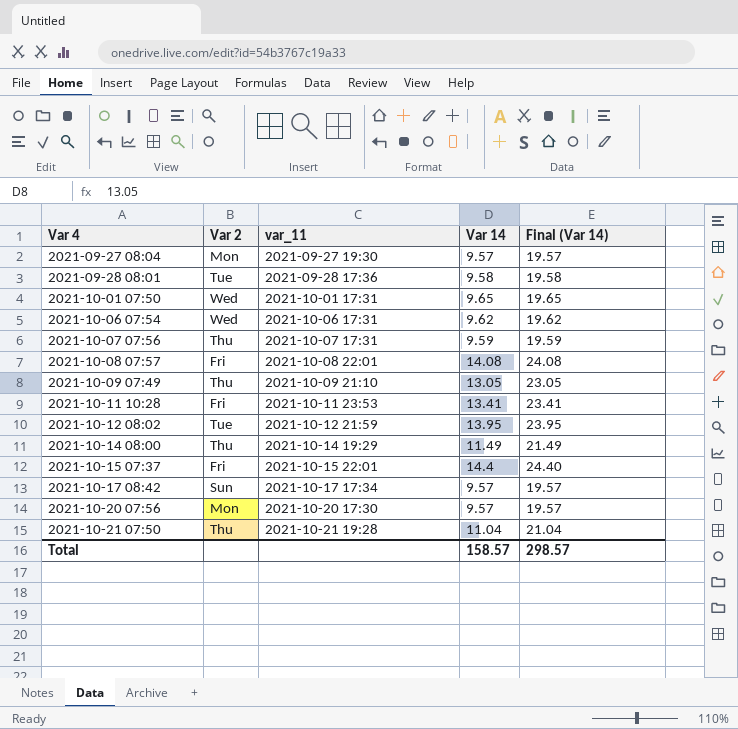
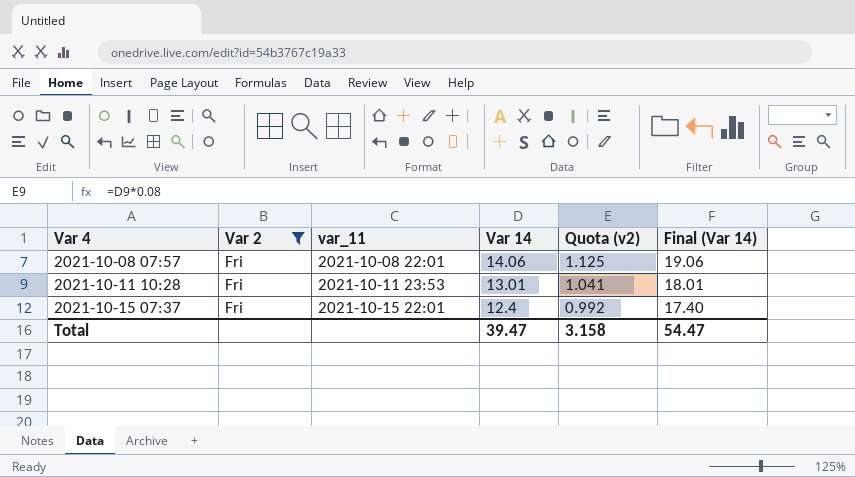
filter: none -> Var 2 = Fri
column Quota (v2) | formula: none -> [Var 14] * 0.08
column Final (Var 14) | formula: [Var 14] + 10 -> [Var 14] + 5
2021-10-08 07:57 | Var 14: 14.08 -> 14.06
2021-10-11 10:28 | Var 14: 13.41 -> 13.01
2021-10-15 07:37 | Var 14: 14.4 -> 12.4
Total | Var 14: 158.57 -> 39.47
Total | Final (Var 14): 298.57 -> 54.47

